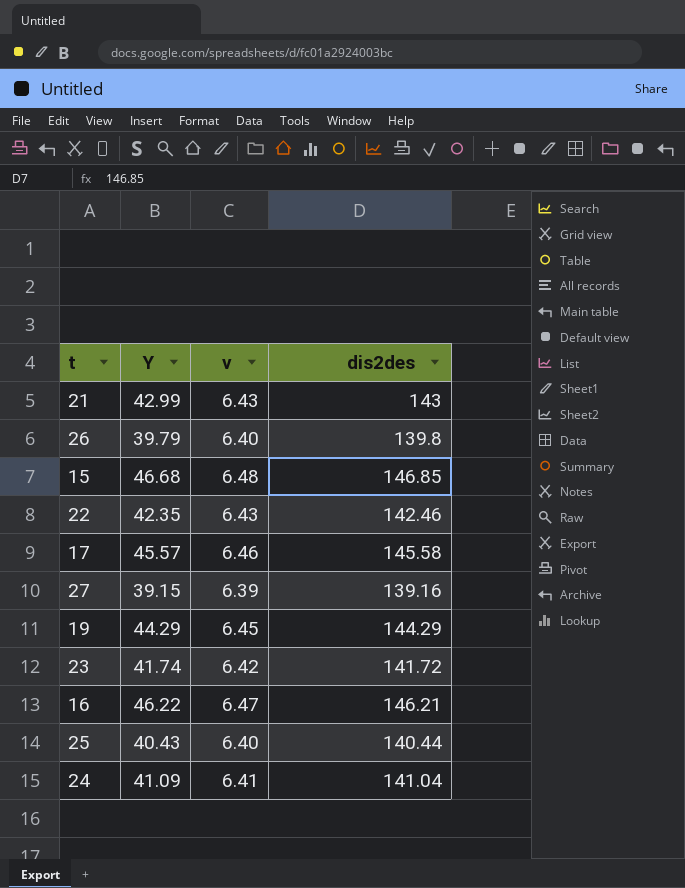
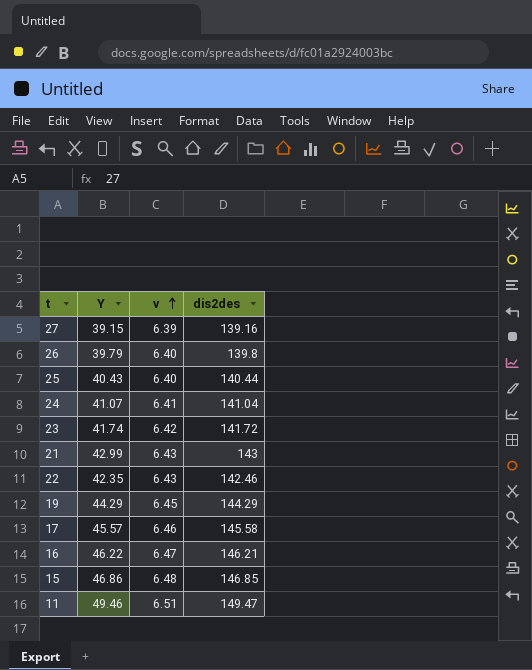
row order: none -> v ascending
24 | Y: 41.09 -> 41.07
15 | Y: 46.68 -> 46.86
row 11: none -> 49.46 | 6.51 | 149.47

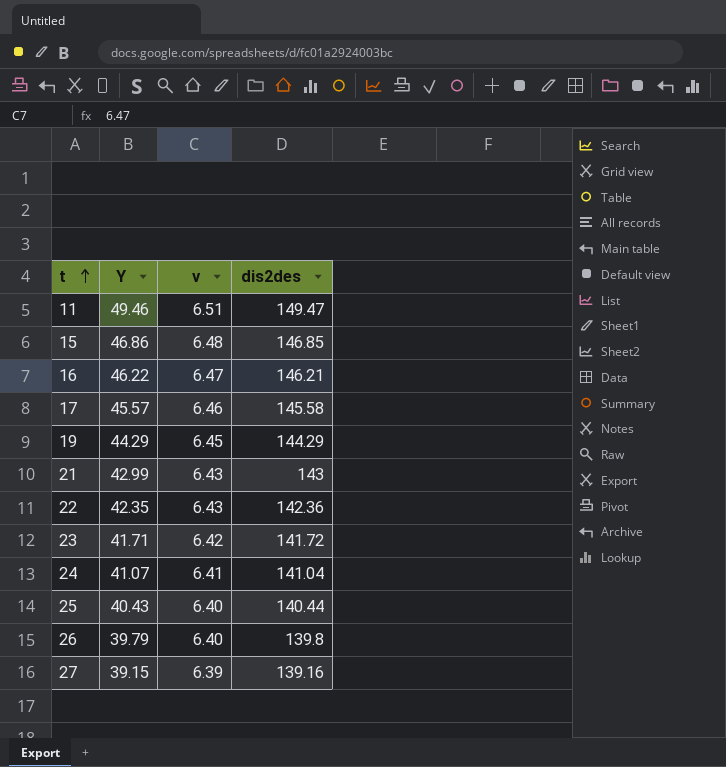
row order: v ascending -> t ascending
22 | dis2des: 142.46 -> 142.36
23 | Y: 41.74 -> 41.71

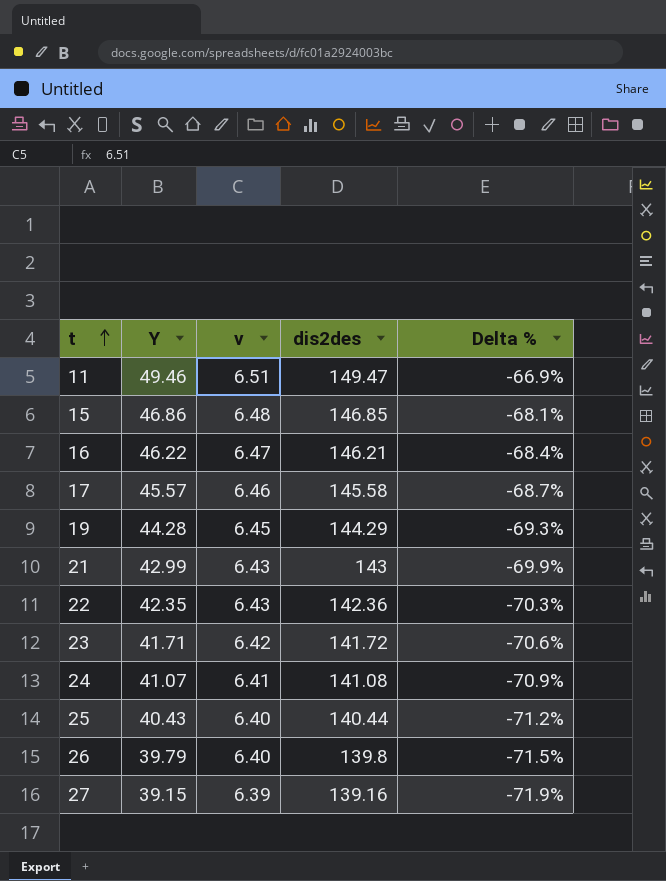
column Delta % | formula: none -> ([Y] - [dis2des]) / [dis2des]
19 | Y: 44.29 -> 44.28
24 | dis2des: 141.04 -> 141.08

